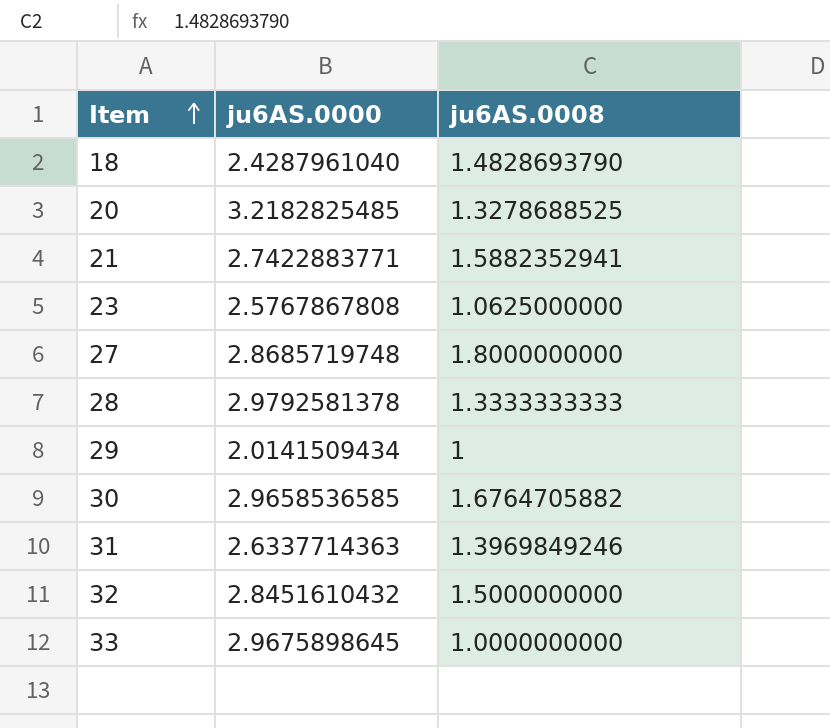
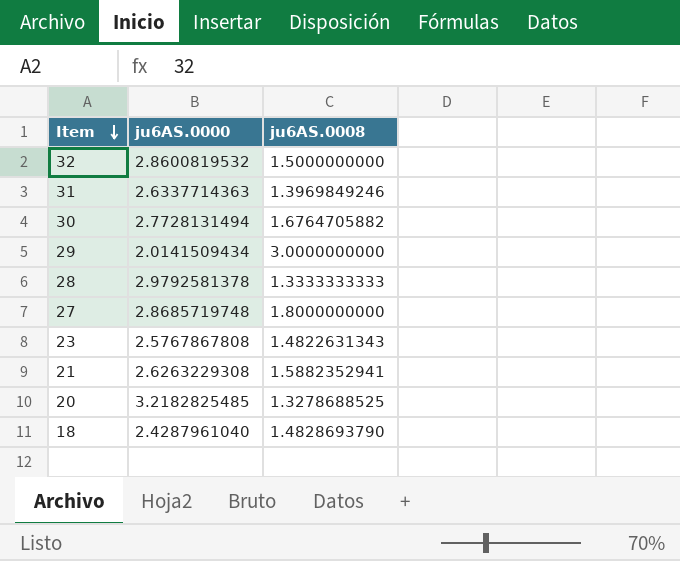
row order: Item ascending -> Item descending
row 33: 2.9675898645 | 1.0000000000 -> none
32 | ju6AS.0000: 2.8451610432 -> 2.8600819532
30 | ju6AS.0000: 2.9658536585 -> 2.7728131494
29 | ju6AS.0008: 1 -> 3.0000000000
23 | ju6AS.0008: 1.0625000000 -> 1.4822631343
21 | ju6AS.0000: 2.7422883771 -> 2.6263229308

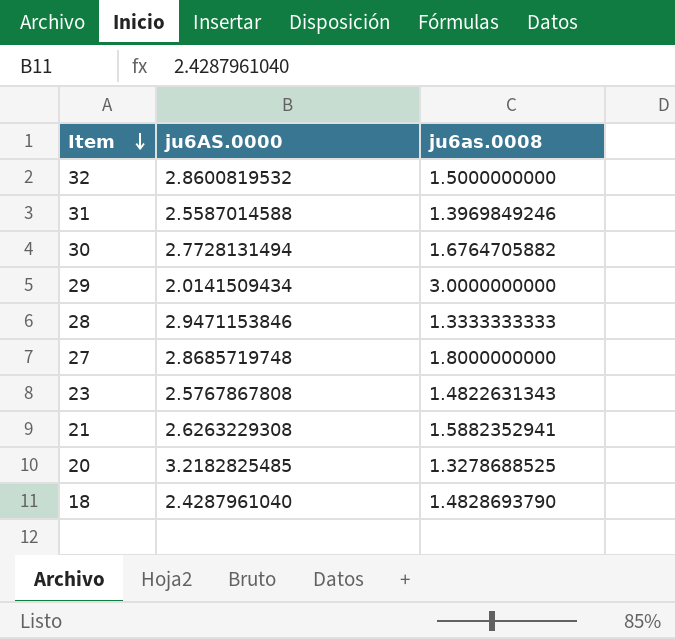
column name: ju6AS.0008 -> ju6as.0008
31 | ju6AS.0000: 2.6337714363 -> 2.5587014588
28 | ju6AS.0000: 2.9792581378 -> 2.9471153846

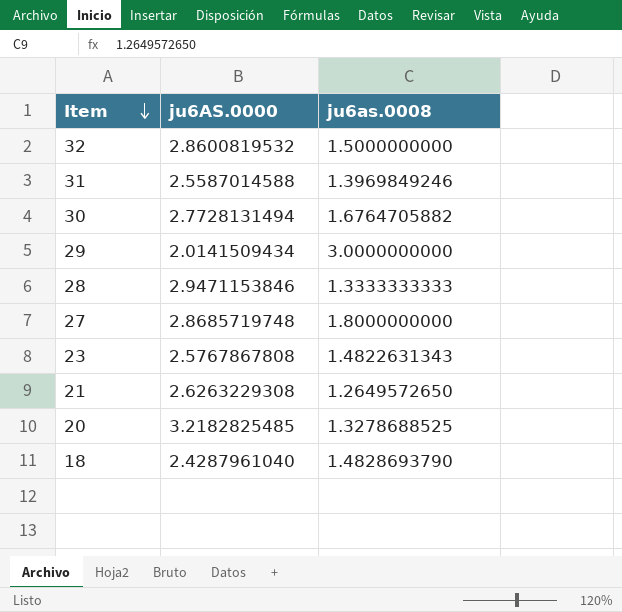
21 | ju6as.0008: 1.5882352941 -> 1.2649572650

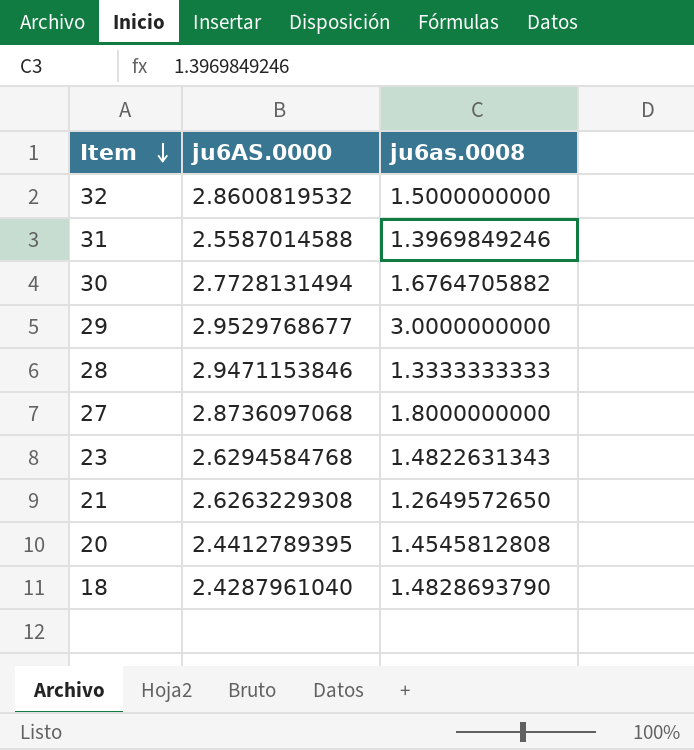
29 | ju6AS.0000: 2.0141509434 -> 2.9529768677
27 | ju6AS.0000: 2.8685719748 -> 2.8736097068
23 | ju6AS.0000: 2.5767867808 -> 2.6294584768
20 | ju6AS.0000: 3.2182825485 -> 2.4412789395
20 | ju6as.0008: 1.3278688525 -> 1.4545812808

